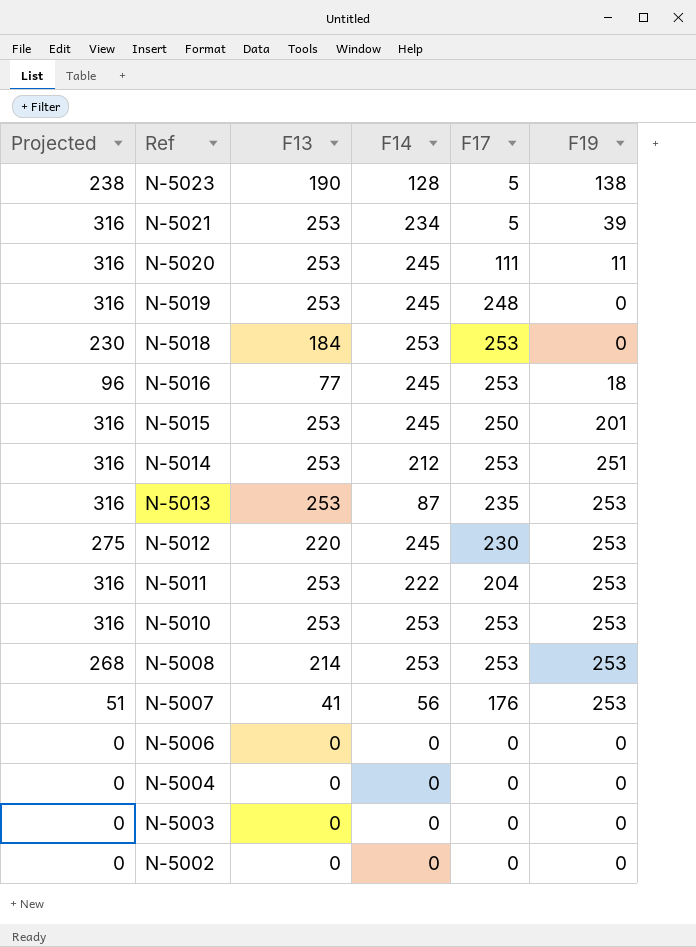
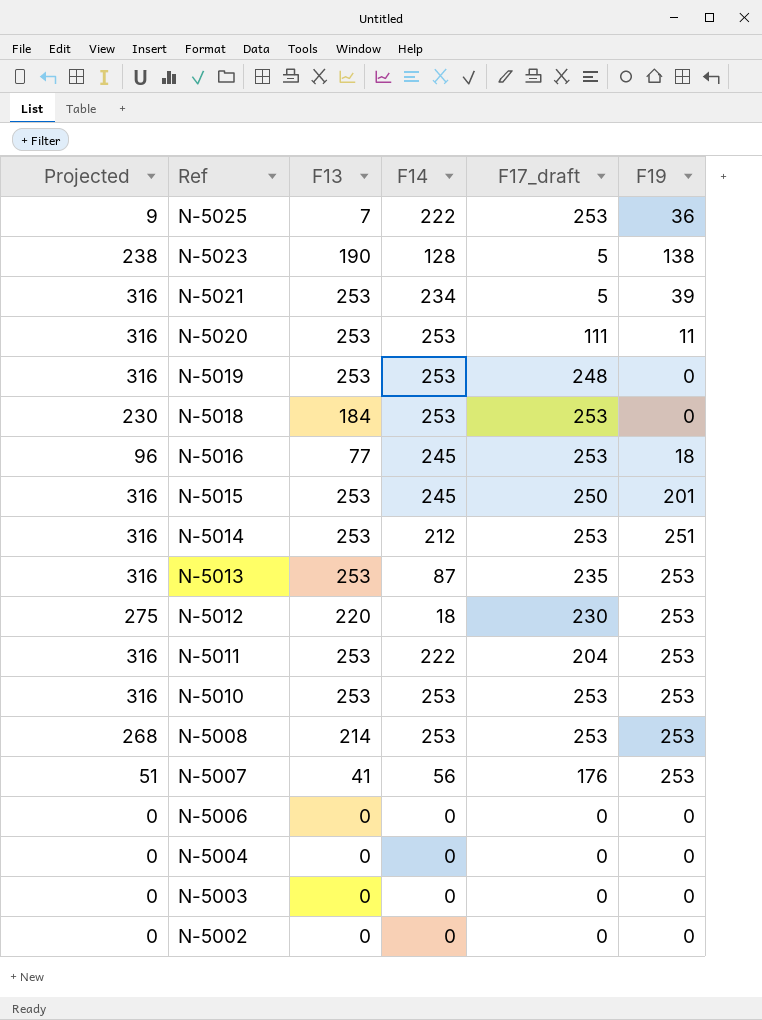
column name: F17 -> F17_draft
row N-5025: none -> 9 | 7 | 222 | 253 | 36
N-5020 | F14: 245 -> 253
N-5019 | F14: 245 -> 253
N-5012 | F14: 245 -> 18

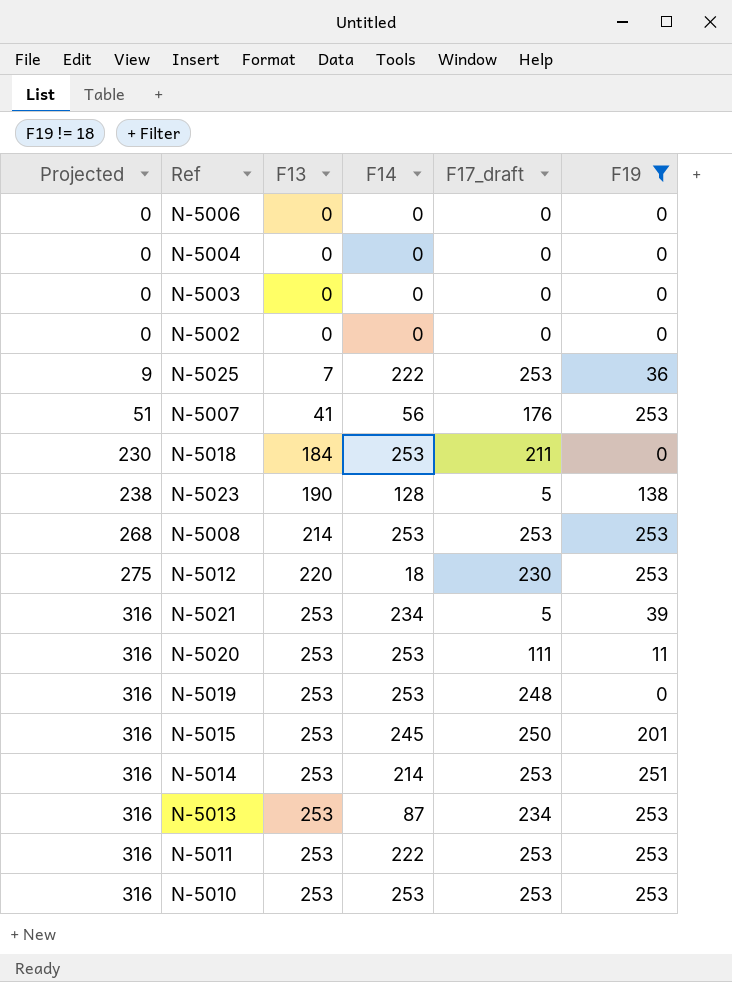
filter: none -> F19 != 18
row order: Ref descending -> Projected ascending
N-5018 | F17_draft: 253 -> 211
N-5014 | F14: 212 -> 214
N-5013 | F17_draft: 235 -> 234
N-5011 | F17_draft: 204 -> 253

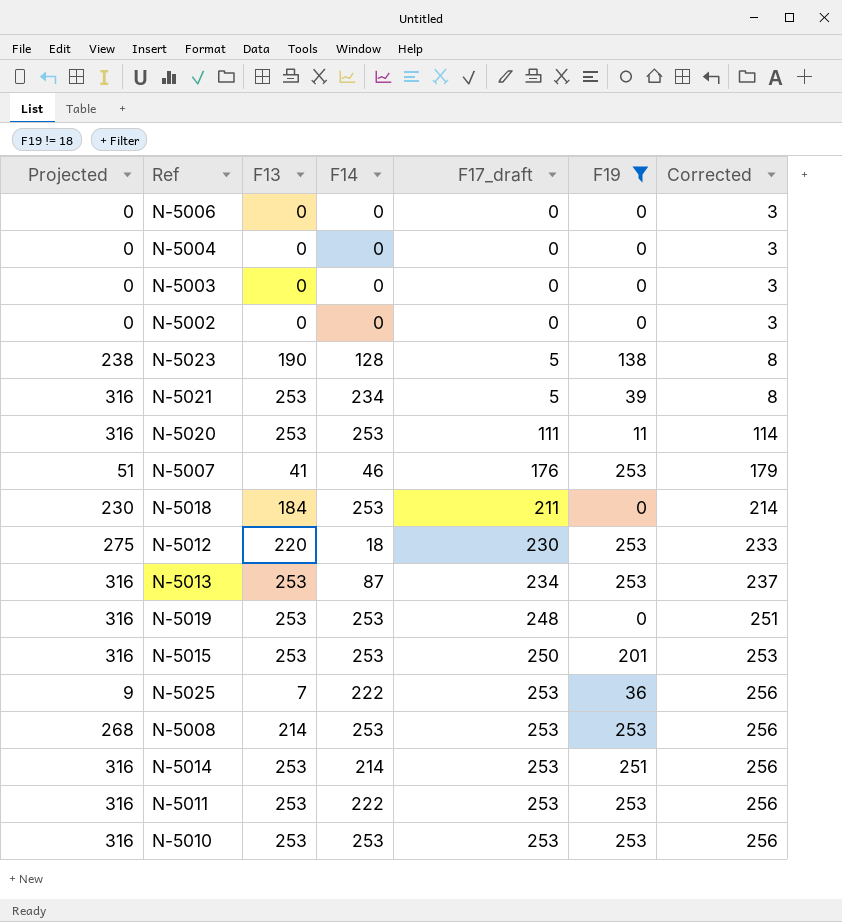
row order: Projected ascending -> F17_draft ascending
column Corrected | formula: none -> [F17_draft] + 3
N-5007 | F14: 56 -> 46
N-5015 | F14: 245 -> 253

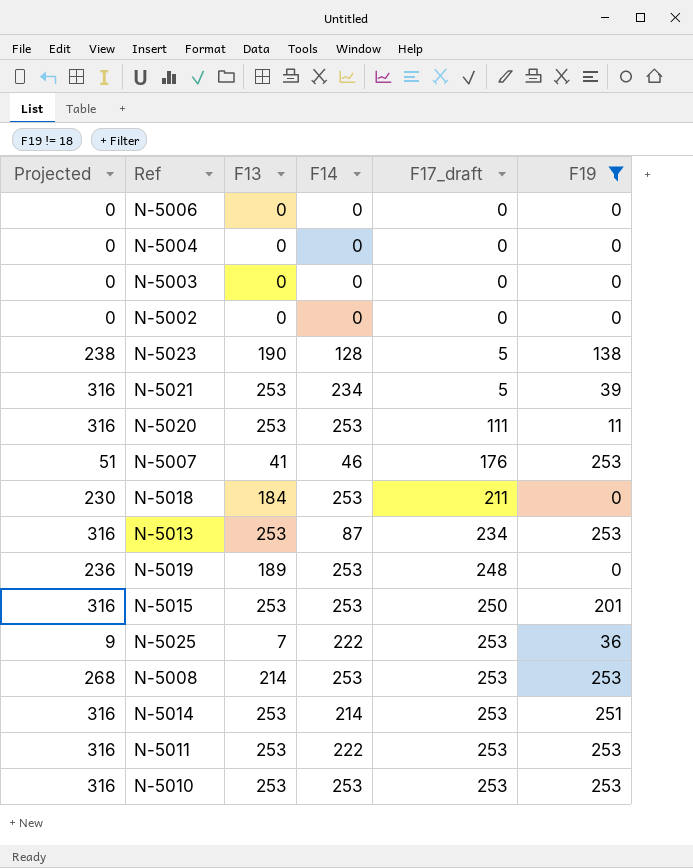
column Corrected | formula: [F17_draft] + 3 -> none
row N-5012: 275 | 220 | 18 | 230 | 253 | 233 -> none
N-5019 | Projected: 316 -> 236
N-5019 | F13: 253 -> 189

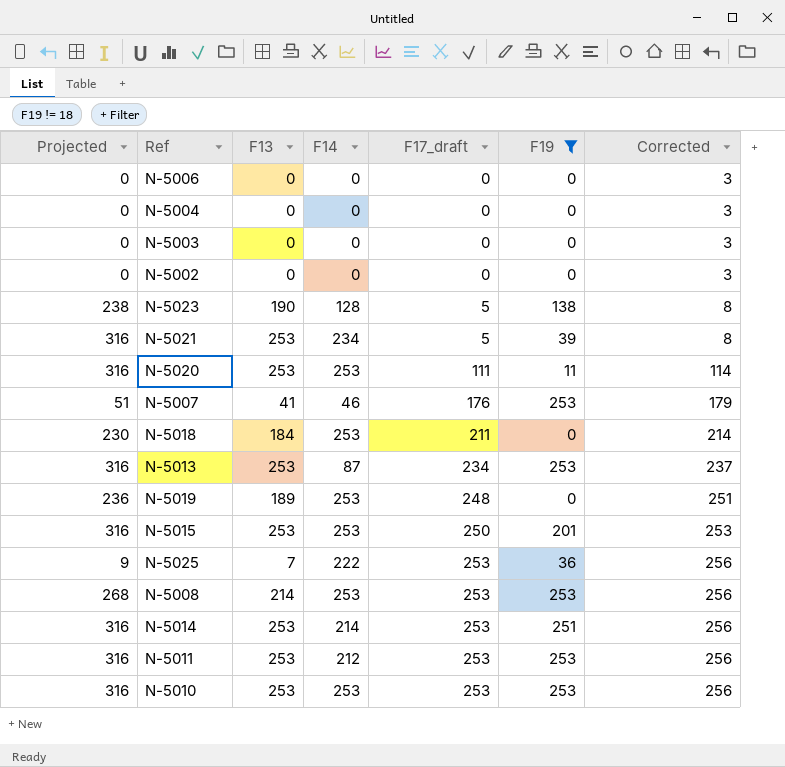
column Corrected | formula: none -> [F17_draft] + 3
N-5011 | F14: 222 -> 212

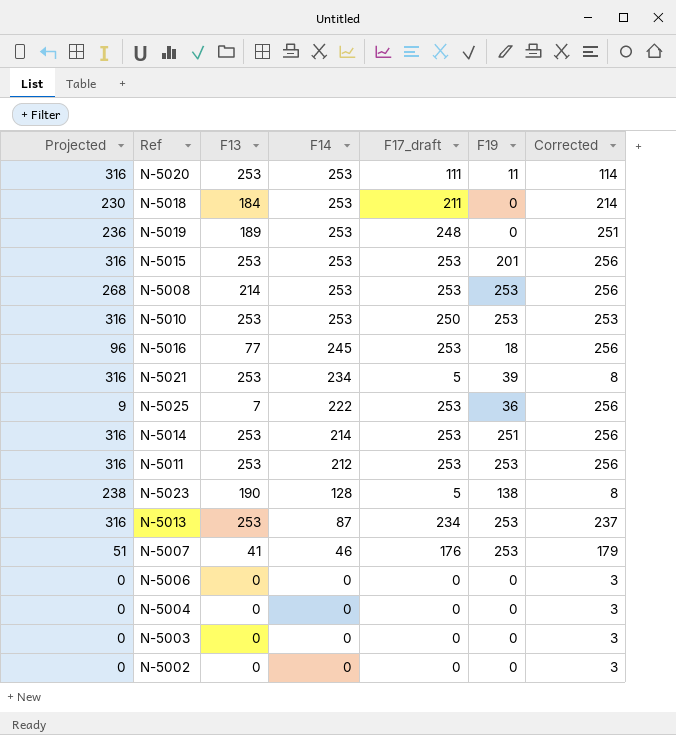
filter: F19 != 18 -> none
row order: F17_draft ascending -> F14 descending
N-5015 | F17_draft: 250 -> 253
N-5015 | Corrected: 253 -> 256
N-5010 | F17_draft: 253 -> 250
N-5010 | Corrected: 256 -> 253

